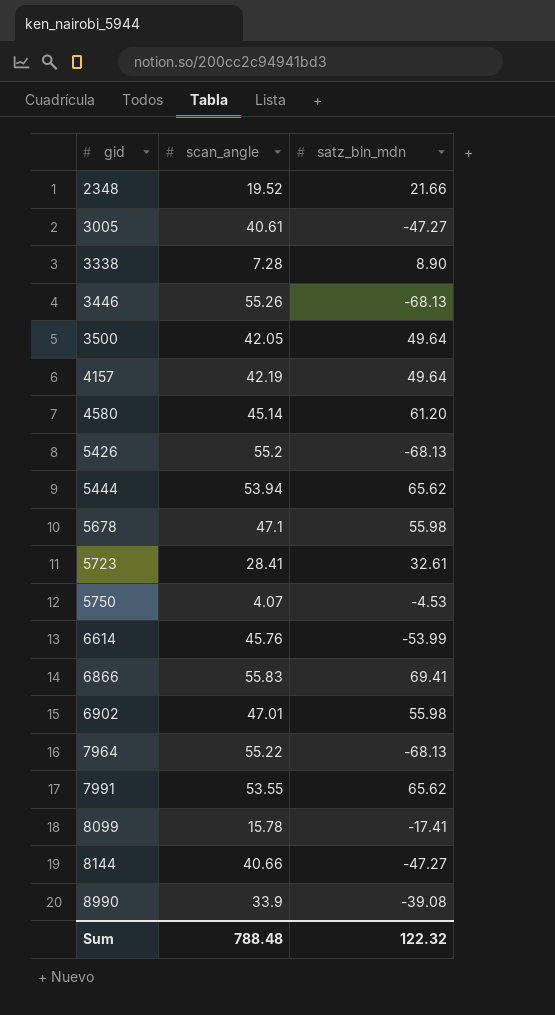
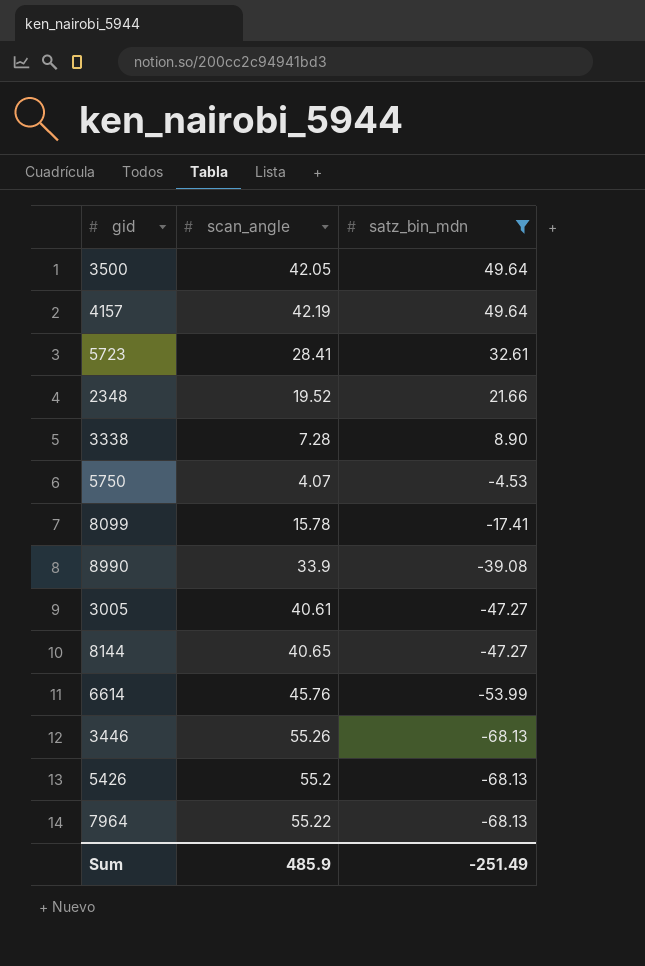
filter: none -> satz_bin_mdn <= 49.64
row order: gid ascending -> satz_bin_mdn descending
8144 | scan_angle: 40.66 -> 40.65
Sum | scan_angle: 788.48 -> 485.9
Sum | satz_bin_mdn: 122.32 -> -251.49

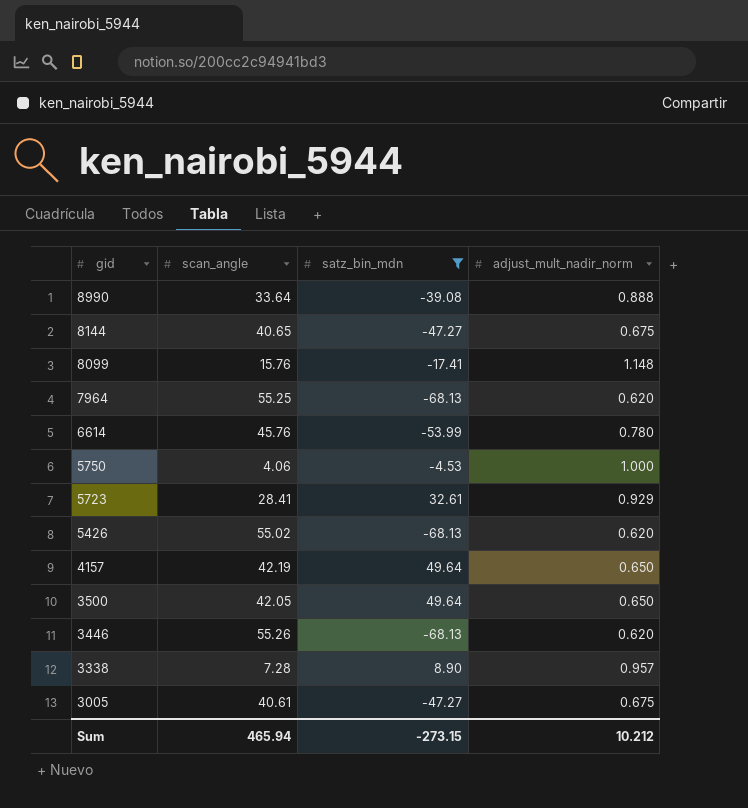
row order: satz_bin_mdn descending -> gid descending
column adjust_mult_nadir_norm | position: none -> 4
row 2348: 19.52 | 21.66 -> none
8990 | scan_angle: 33.9 -> 33.64
8099 | scan_angle: 15.78 -> 15.76
7964 | scan_angle: 55.22 -> 55.25
5750 | scan_angle: 4.07 -> 4.06
5426 | scan_angle: 55.2 -> 55.02
Sum | scan_angle: 485.9 -> 465.94
Sum | satz_bin_mdn: -251.49 -> -273.15

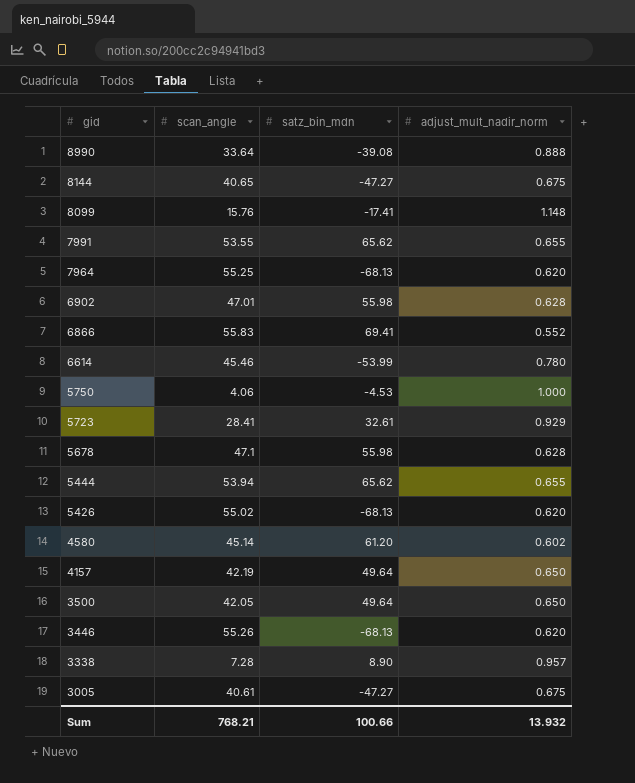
filter: satz_bin_mdn <= 49.64 -> none
6614 | scan_angle: 45.76 -> 45.46
Sum | scan_angle: 465.94 -> 768.21
Sum | satz_bin_mdn: -273.15 -> 100.66
Sum | adjust_mult_nadir_norm: 10.212 -> 13.932

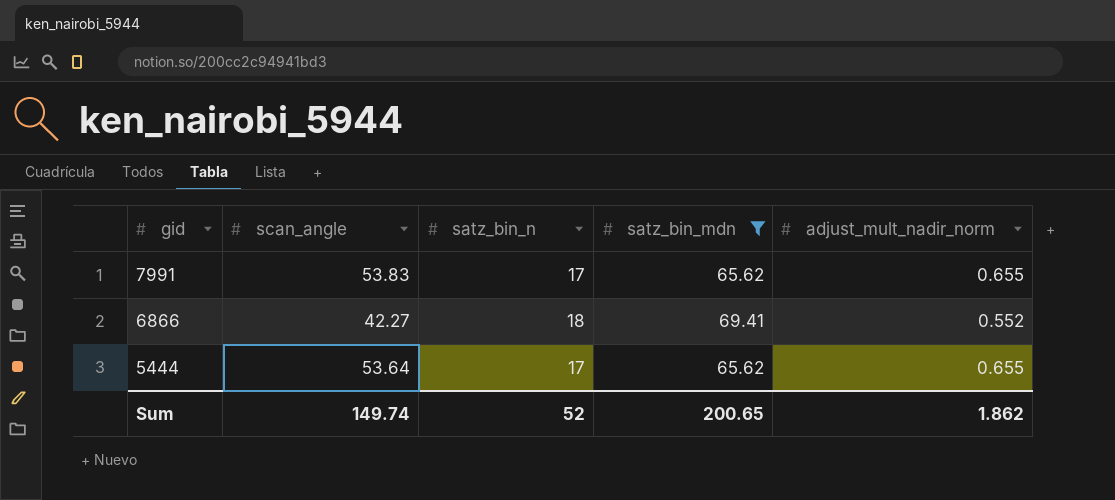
filter: none -> satz_bin_mdn >= 65.62
column satz_bin_n | position: none -> 3
7991 | scan_angle: 53.55 -> 53.83
6866 | scan_angle: 55.83 -> 42.27
5444 | scan_angle: 53.94 -> 53.64
Sum | scan_angle: 768.21 -> 149.74
Sum | satz_bin_mdn: 100.66 -> 200.65
Sum | adjust_mult_nadir_norm: 13.932 -> 1.862

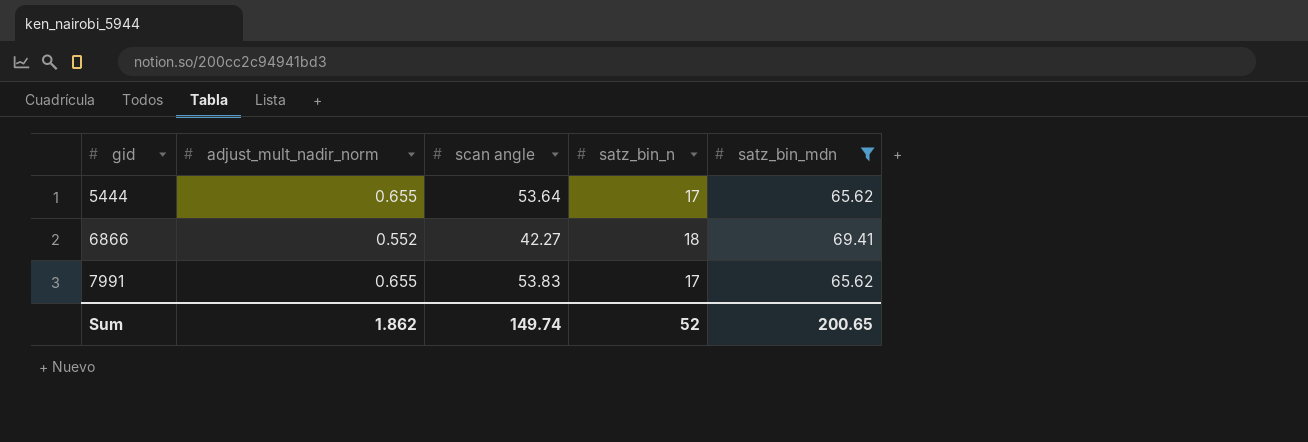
row order: gid descending -> gid ascending
column adjust_mult_nadir_norm | position: 5 -> 2
column name: scan_angle -> scan angle

